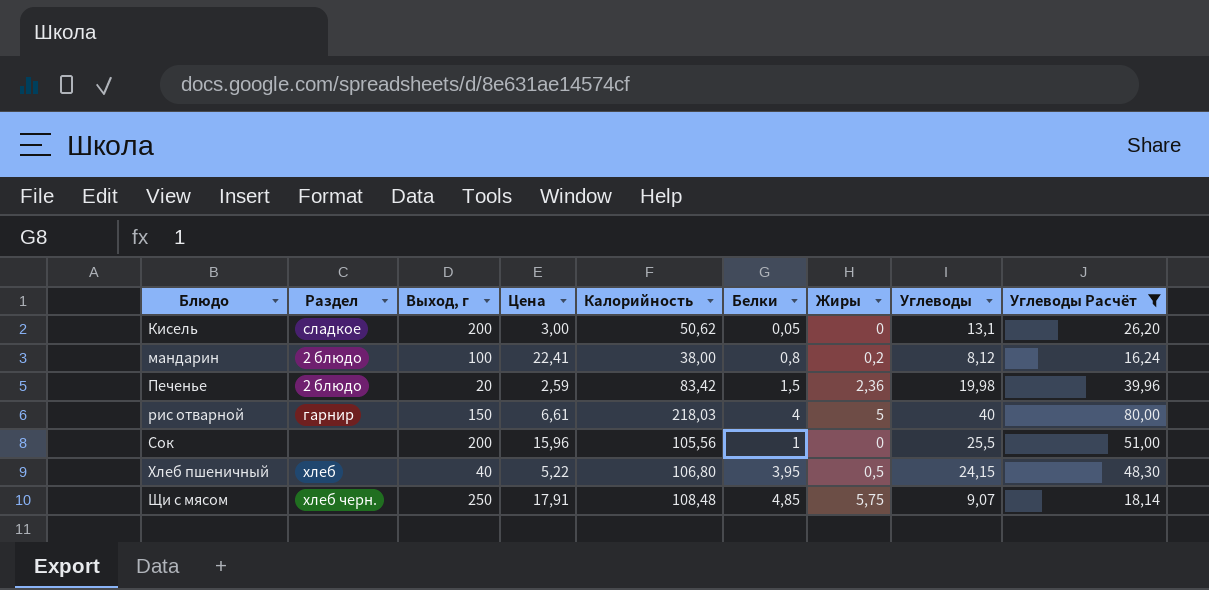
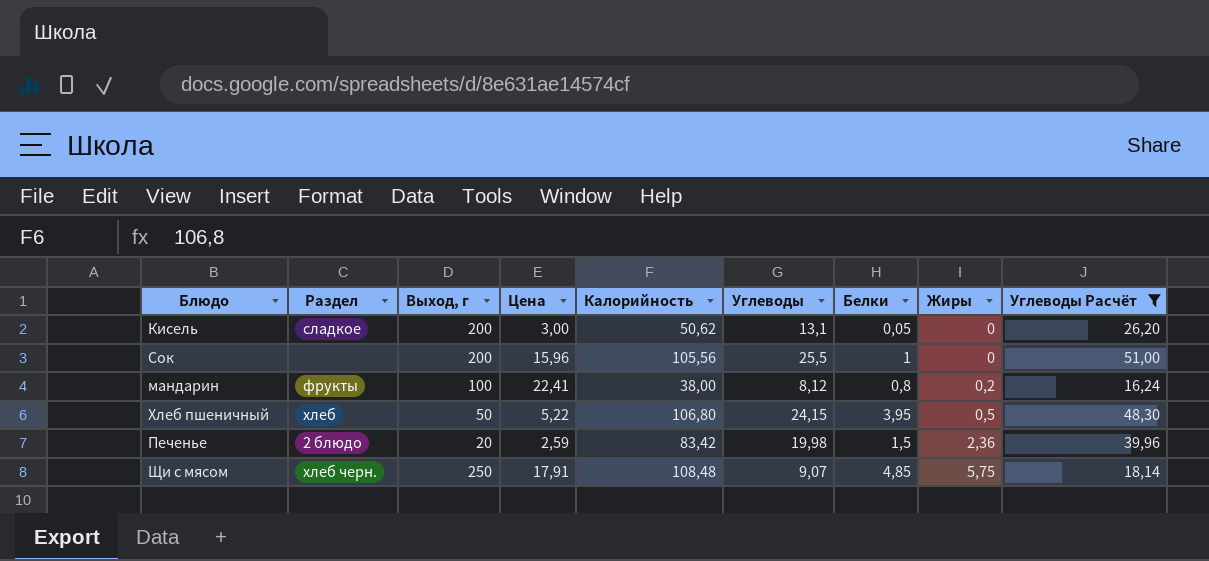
row order: Блюдо ascending -> Жиры ascending
column Углеводы | position: 8 -> 6
row рис отварной: гарнир | 150 | 6,61 | 218,03 | 4 | 5 | 40 | 80,00 -> none
мандарин | Раздел: 2 блюдо -> фрукты
Хлеб пшеничный | Выход, г: 40 -> 50

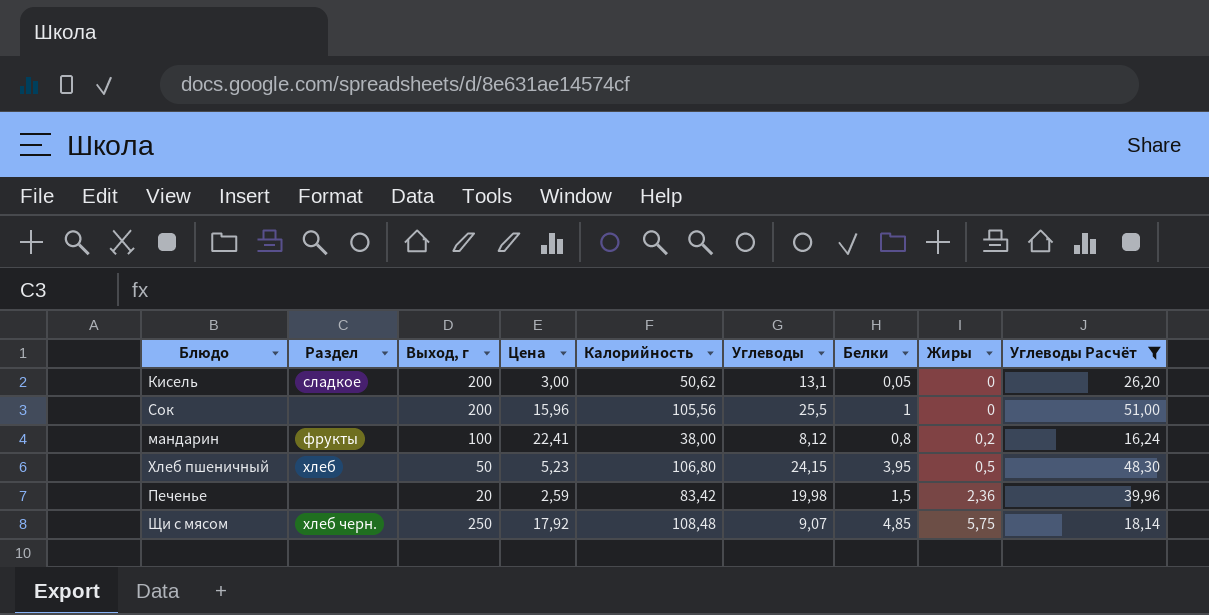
Хлеб пшеничный | Цена: 5,22 -> 5,23
Печенье | Раздел: 2 блюдо -> none
Щи с мясом | Цена: 17,91 -> 17,92

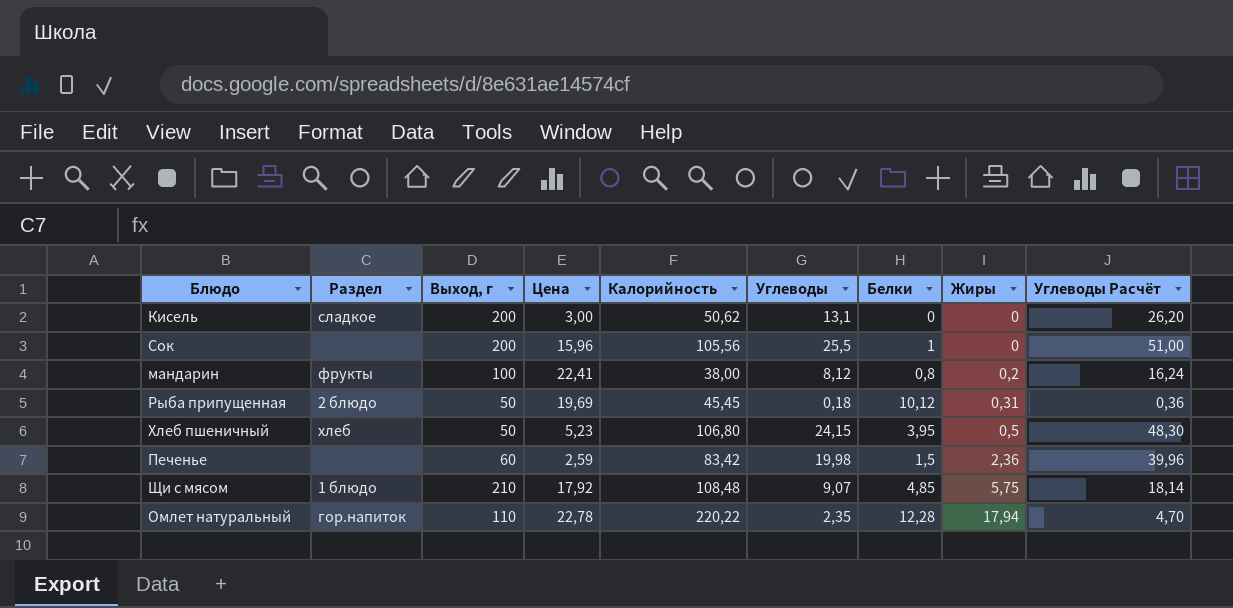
filter: Углеводы Расчёт >= 16,24 -> none
Кисель | Белки: 0,05 -> 0
Печенье | Выход, г: 20 -> 60
Щи с мясом | Раздел: хлеб черн. -> 1 блюдо
Щи с мясом | Выход, г: 250 -> 210

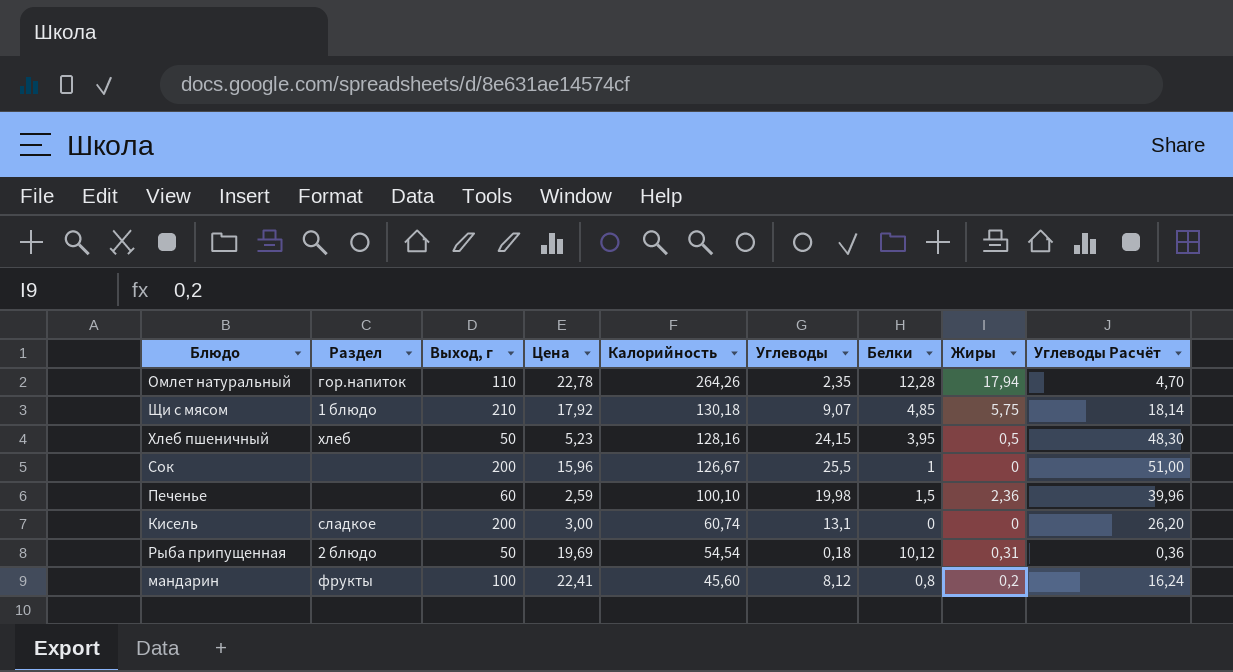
row order: Жиры ascending -> Калорийность descending
Омлет натуральный | Калорийность: 220,22 -> 264,26
Щи с мясом | Калорийность: 108,48 -> 130,18
Хлеб пшеничный | Калорийность: 106,80 -> 128,16
Сок | Калорийность: 105,56 -> 126,67
Печенье | Калорийность: 83,42 -> 100,10
Кисель | Калорийность: 50,62 -> 60,74
Рыба припущенная | Калорийность: 45,45 -> 54,54
мандарин | Калорийность: 38,00 -> 45,60

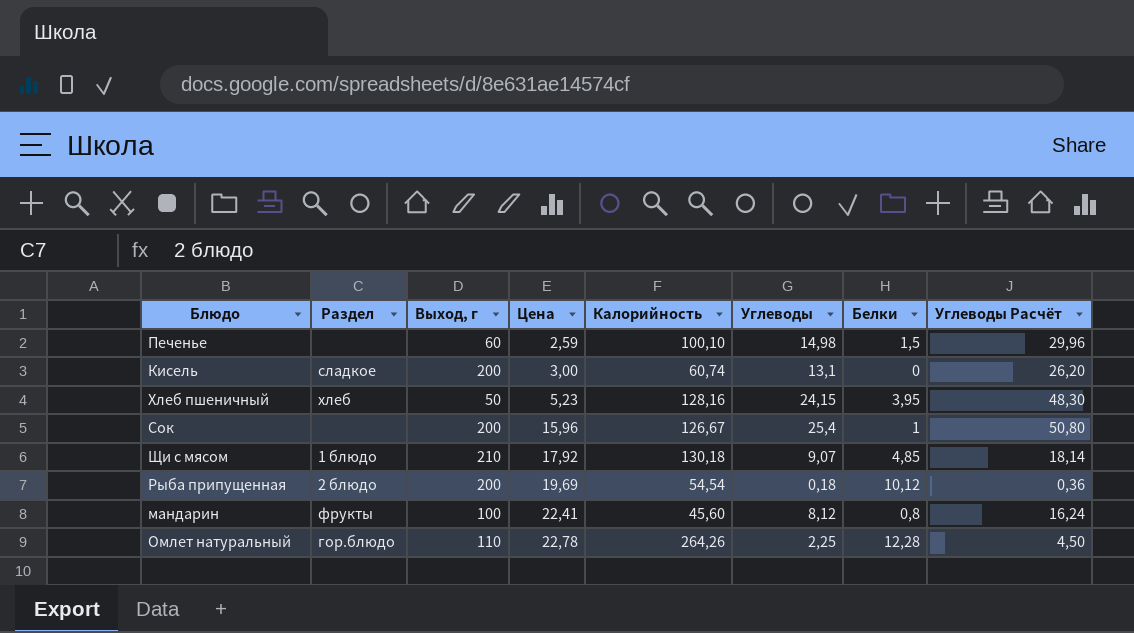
row order: Калорийность descending -> Цена ascending
column Жиры | position: 8 -> none
Печенье | Углеводы: 19,98 -> 14,98
Печенье | Углеводы Расчёт: 39,96 -> 29,96
Сок | Углеводы: 25,5 -> 25,4
Сок | Углеводы Расчёт: 51,00 -> 50,80
Рыба припущенная | Выход, г: 50 -> 200
Омлет натуральный | Раздел: гор.напиток -> гор.блюдо
Омлет натуральный | Углеводы: 2,35 -> 2,25
Омлет натуральный | Углеводы Расчёт: 4,70 -> 4,50

